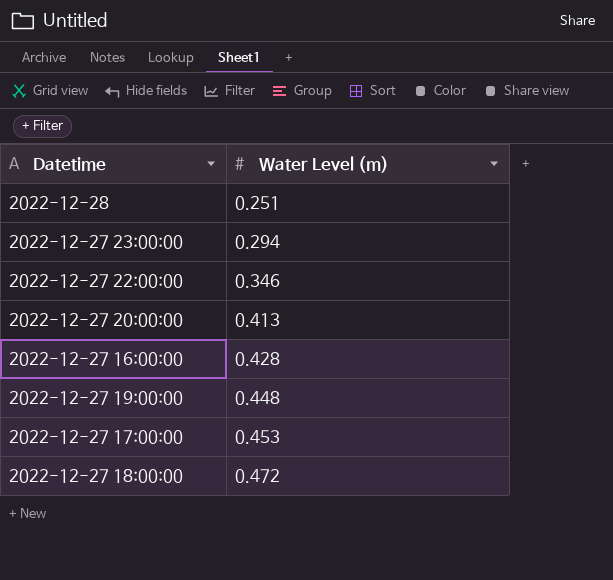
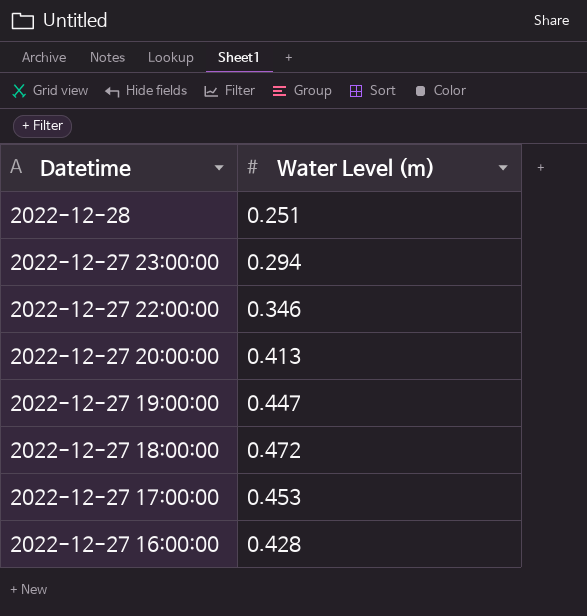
row order: Water Level (m) ascending -> Datetime descending
2022-12-27 19:00:00 | Water Level (m): 0.448 -> 0.447

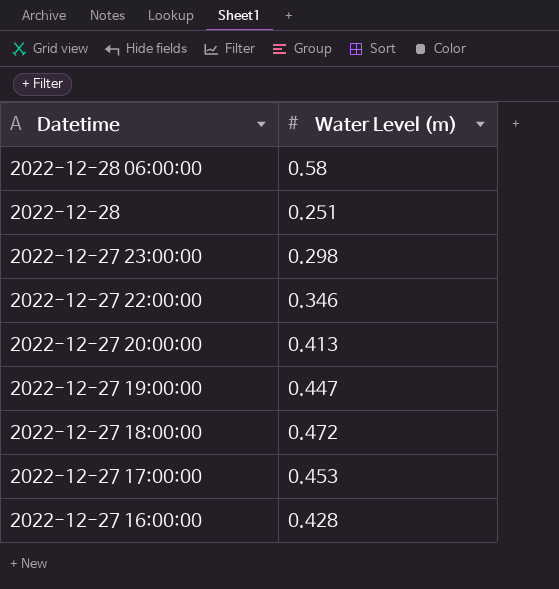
row 2022-12-28 06:00:00: none -> 0.58
2022-12-27 23:00:00 | Water Level (m): 0.294 -> 0.298

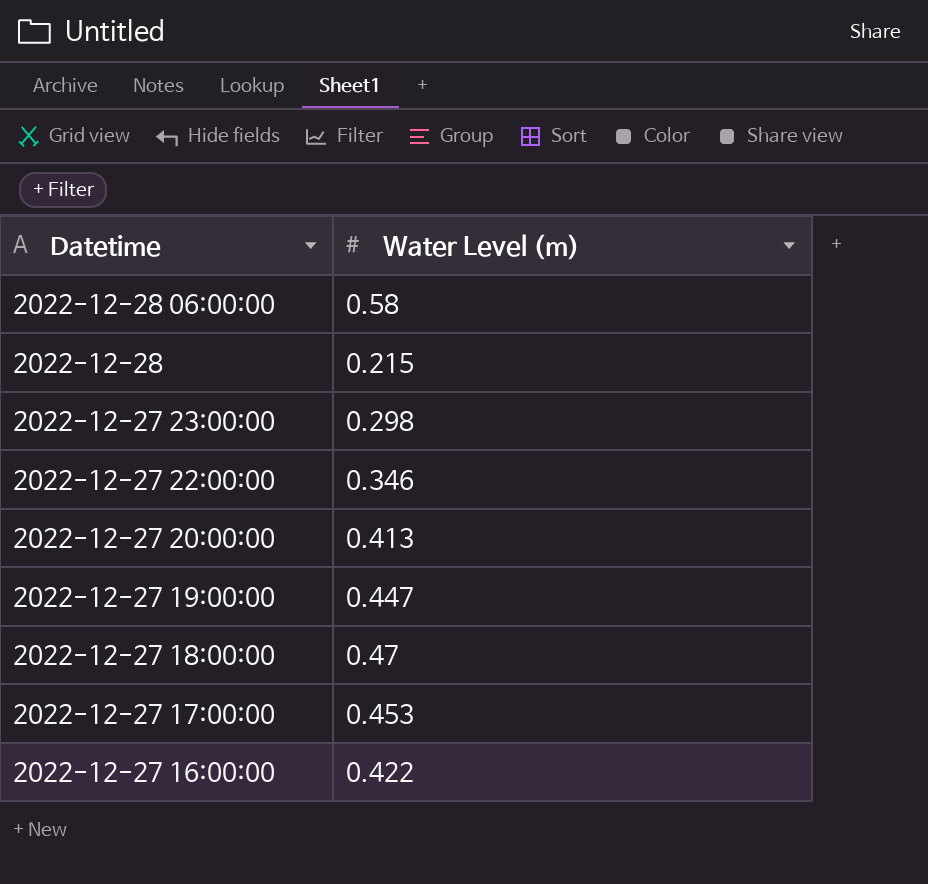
2022-12-28 | Water Level (m): 0.251 -> 0.215
2022-12-27 18:00:00 | Water Level (m): 0.472 -> 0.47
2022-12-27 16:00:00 | Water Level (m): 0.428 -> 0.422

